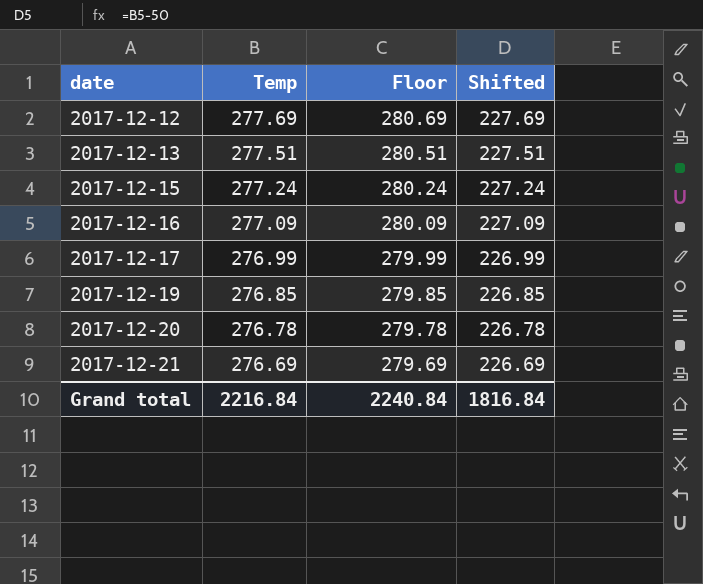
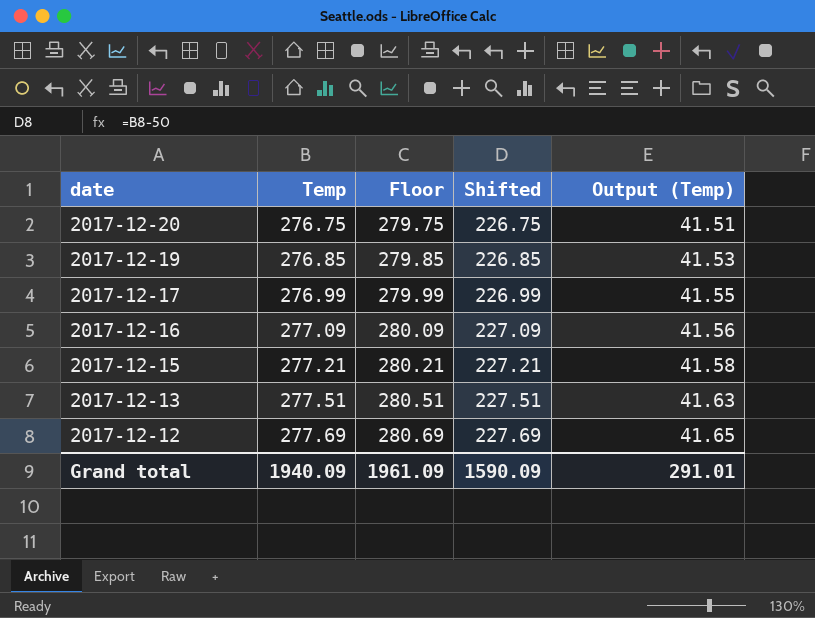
row order: date ascending -> date descending
column Output (Temp) | formula: none -> [Temp] * 0.15
row 2017-12-21: 276.69 | 279.69 | 226.69 -> none
2017-12-20 | Temp: 276.78 -> 276.75
2017-12-20 | Floor: 279.78 -> 279.75
2017-12-20 | Shifted: 226.78 -> 226.75
2017-12-15 | Temp: 277.24 -> 277.21
2017-12-15 | Floor: 280.24 -> 280.21
2017-12-15 | Shifted: 227.24 -> 227.21
Grand total | Temp: 2216.84 -> 1940.09
Grand total | Floor: 2240.84 -> 1961.09
Grand total | Shifted: 1816.84 -> 1590.09

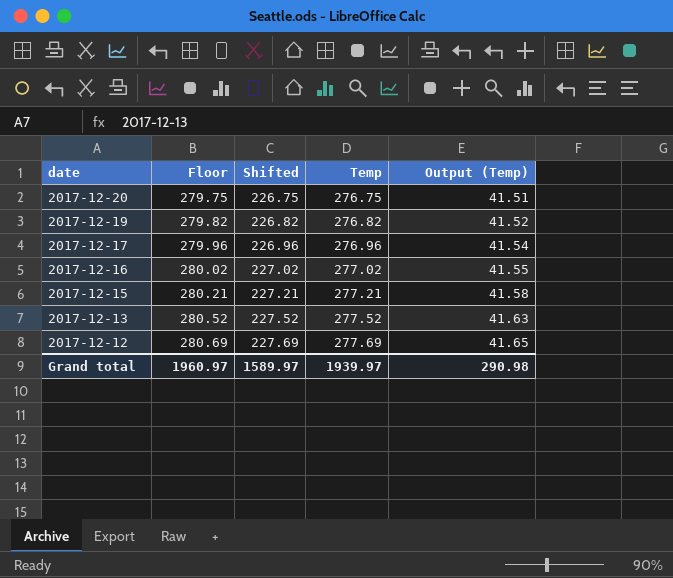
column Temp | position: 2 -> 4
2017-12-19 | Floor: 279.85 -> 279.82
2017-12-19 | Shifted: 226.85 -> 226.82
2017-12-19 | Temp: 276.85 -> 276.82
2017-12-19 | Output (Temp): 41.53 -> 41.52
2017-12-17 | Floor: 279.99 -> 279.96
2017-12-17 | Shifted: 226.99 -> 226.96
2017-12-17 | Temp: 276.99 -> 276.96
2017-12-17 | Output (Temp): 41.55 -> 41.54
2017-12-16 | Floor: 280.09 -> 280.02
2017-12-16 | Shifted: 227.09 -> 227.02
2017-12-16 | Temp: 277.09 -> 277.02
2017-12-16 | Output (Temp): 41.56 -> 41.55
2017-12-13 | Floor: 280.51 -> 280.52
2017-12-13 | Shifted: 227.51 -> 227.52
2017-12-13 | Temp: 277.51 -> 277.52
Grand total | Floor: 1961.09 -> 1960.97
Grand total | Shifted: 1590.09 -> 1589.97
Grand total | Temp: 1940.09 -> 1939.97
Grand total | Output (Temp): 291.01 -> 290.98

